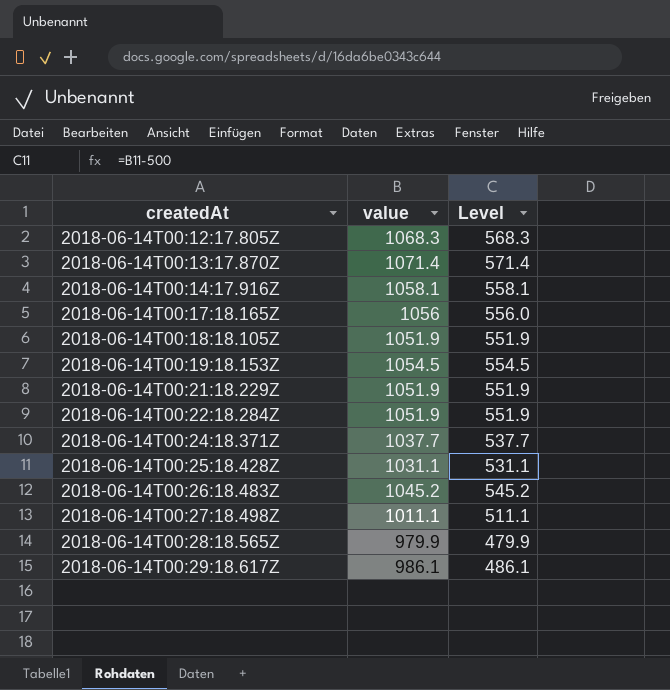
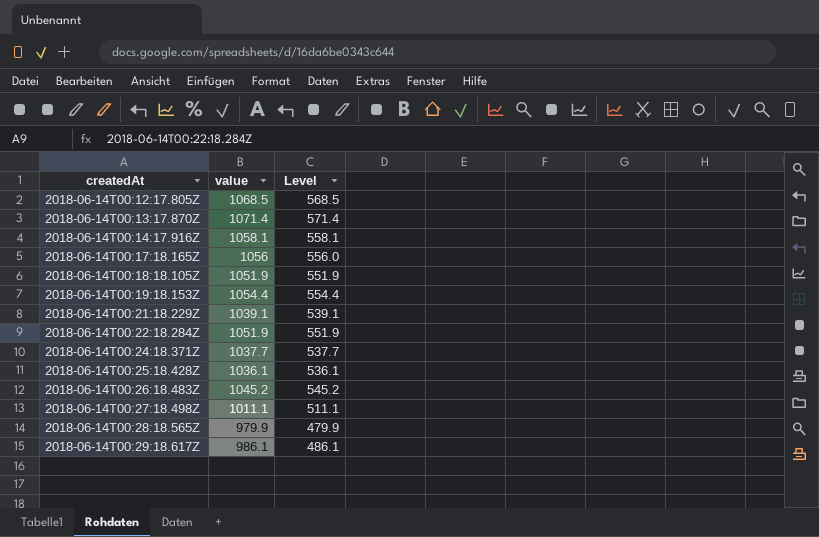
2018-06-14T00:12:17.805Z | value: 1068.3 -> 1068.5
2018-06-14T00:12:17.805Z | Level: 568.3 -> 568.5
2018-06-14T00:19:18.153Z | value: 1054.5 -> 1054.4
2018-06-14T00:19:18.153Z | Level: 554.5 -> 554.4
2018-06-14T00:21:18.229Z | value: 1051.9 -> 1039.1
2018-06-14T00:21:18.229Z | Level: 551.9 -> 539.1
2018-06-14T00:25:18.428Z | value: 1031.1 -> 1036.1
2018-06-14T00:25:18.428Z | Level: 531.1 -> 536.1

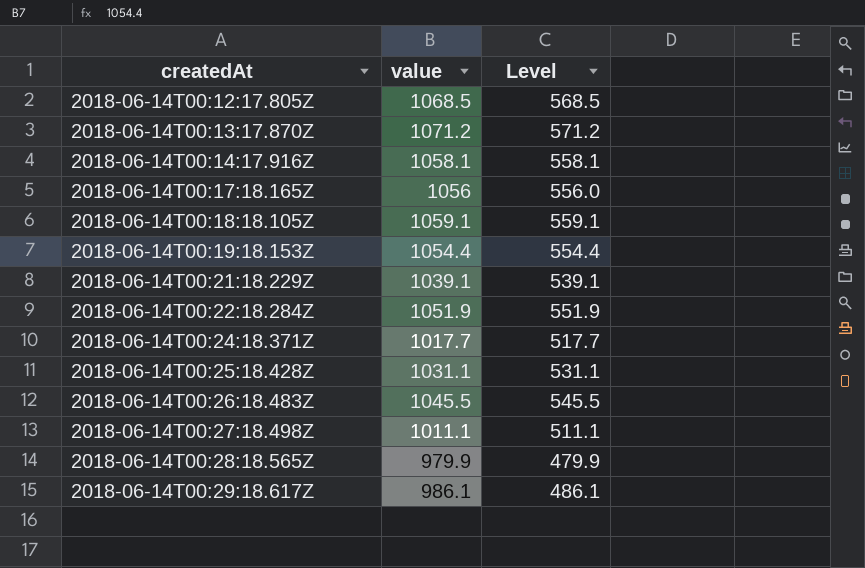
2018-06-14T00:13:17.870Z | value: 1071.4 -> 1071.2
2018-06-14T00:13:17.870Z | Level: 571.4 -> 571.2
2018-06-14T00:18:18.105Z | value: 1051.9 -> 1059.1
2018-06-14T00:18:18.105Z | Level: 551.9 -> 559.1
2018-06-14T00:24:18.371Z | value: 1037.7 -> 1017.7
2018-06-14T00:24:18.371Z | Level: 537.7 -> 517.7
2018-06-14T00:25:18.428Z | value: 1036.1 -> 1031.1
2018-06-14T00:25:18.428Z | Level: 536.1 -> 531.1
2018-06-14T00:26:18.483Z | value: 1045.2 -> 1045.5
2018-06-14T00:26:18.483Z | Level: 545.2 -> 545.5

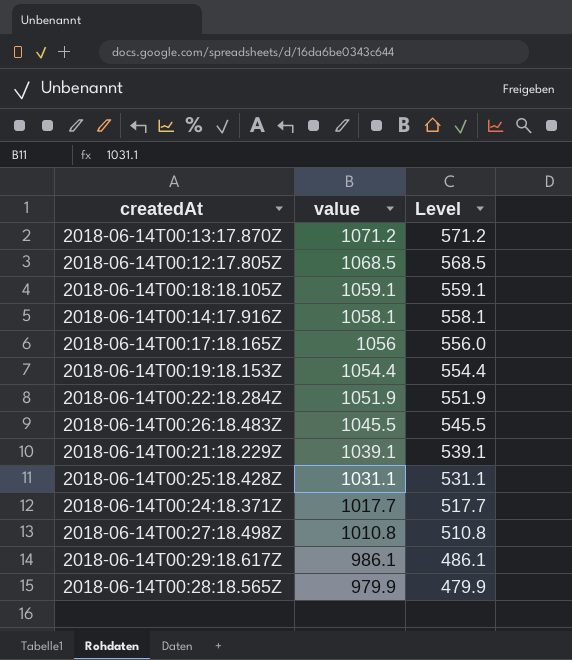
row order: createdAt ascending -> value descending
2018-06-14T00:27:18.498Z | value: 1011.1 -> 1010.8
2018-06-14T00:27:18.498Z | Level: 511.1 -> 510.8

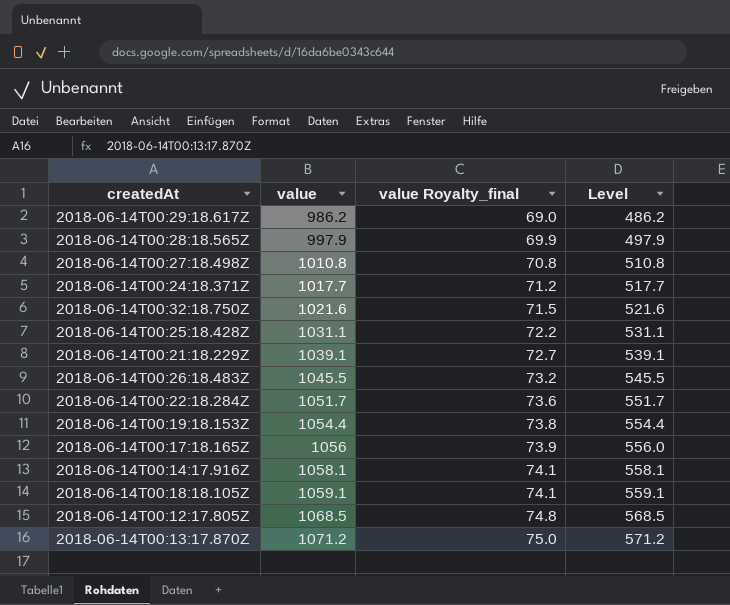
row order: value descending -> value ascending
column value Royalty_final | formula: none -> [value] * 0.07
2018-06-14T00:29:18.617Z | value: 986.1 -> 986.2
2018-06-14T00:29:18.617Z | Level: 486.1 -> 486.2
2018-06-14T00:28:18.565Z | value: 979.9 -> 997.9
2018-06-14T00:28:18.565Z | Level: 479.9 -> 497.9
row 2018-06-14T00:32:18.750Z: none -> 1021.6 | 71.5 | 521.6
2018-06-14T00:22:18.284Z | value: 1051.9 -> 1051.7
2018-06-14T00:22:18.284Z | Level: 551.9 -> 551.7

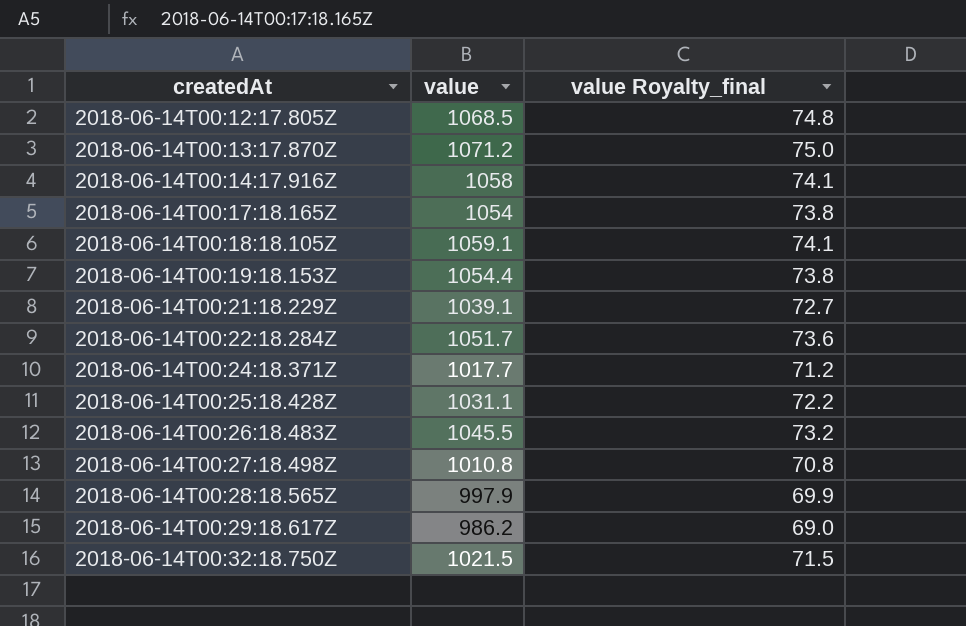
row order: value ascending -> createdAt ascending
column Level | formula: [value] - 500 -> none
2018-06-14T00:14:17.916Z | value: 1058.1 -> 1058
2018-06-14T00:17:18.165Z | value: 1056 -> 1054
2018-06-14T00:17:18.165Z | value Royalty_final: 73.9 -> 73.8
2018-06-14T00:32:18.750Z | value: 1021.6 -> 1021.5

